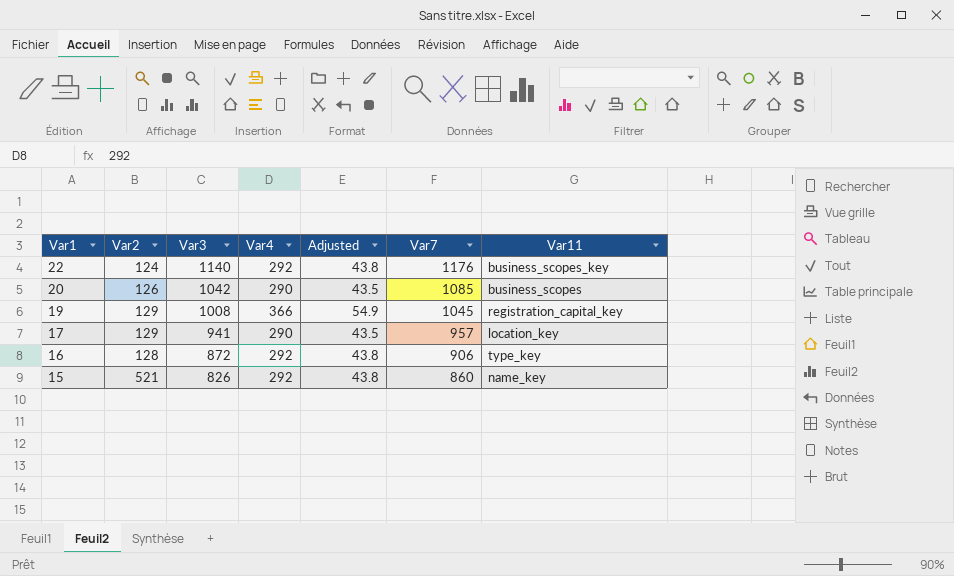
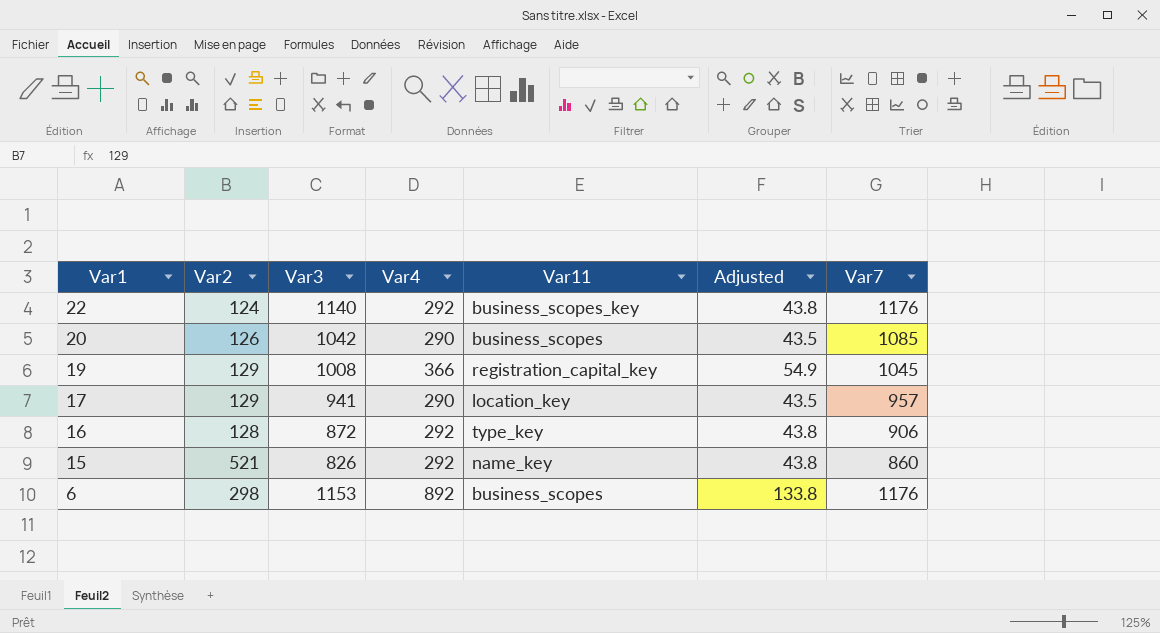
column Var11 | position: 7 -> 5
row 6: none -> 298 | 1153 | 892 | business_scopes | 133.8 | 1176

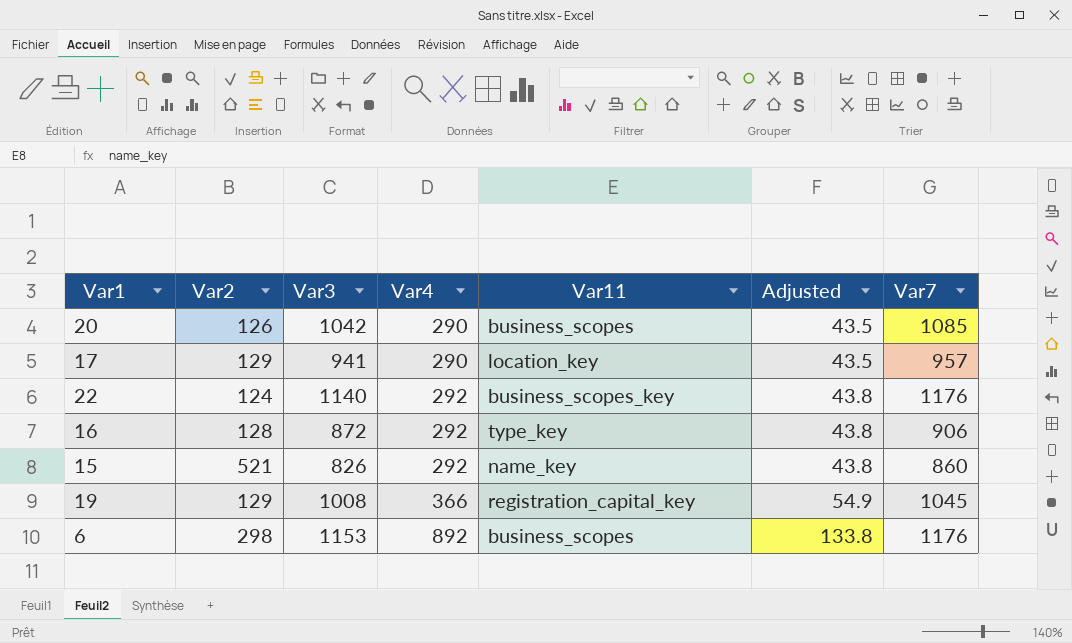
row order: Var1 descending -> Var4 ascending

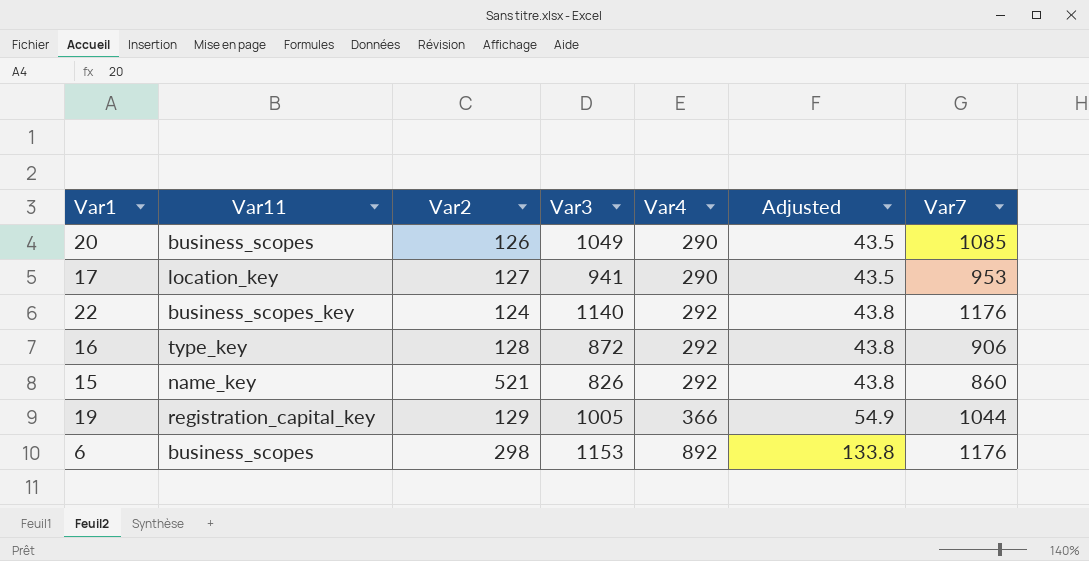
column Var11 | position: 5 -> 2
20 | Var3: 1042 -> 1049
17 | Var2: 129 -> 127
17 | Var7: 957 -> 953
19 | Var3: 1008 -> 1005
19 | Var7: 1045 -> 1044

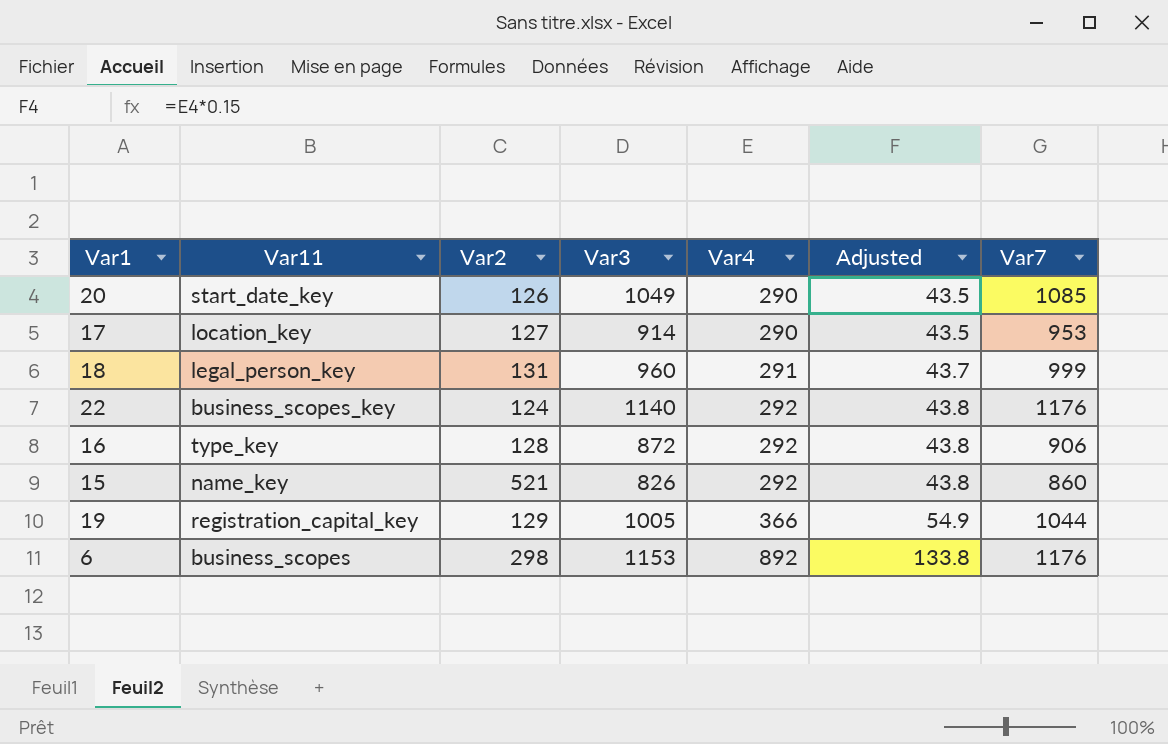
20 | Var11: business_scopes -> start_date_key
17 | Var3: 941 -> 914
row 18: none -> legal_person_key | 131 | 960 | 291 | 43.7 | 999

